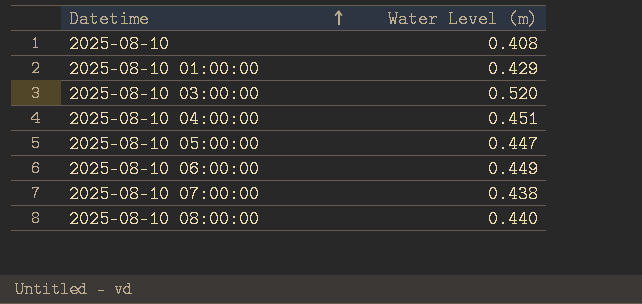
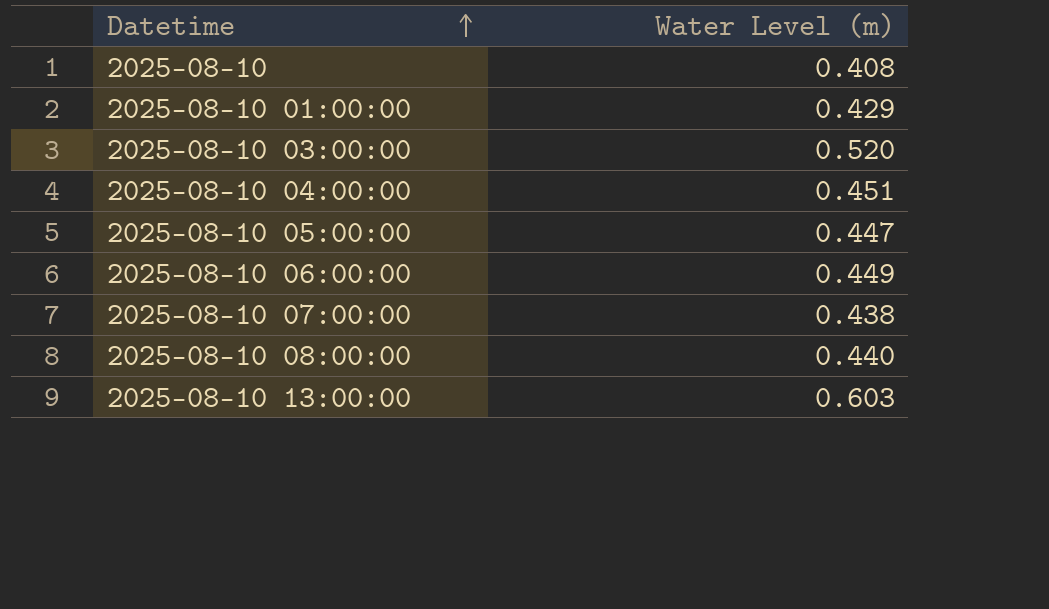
row 2025-08-10 13:00:00: none -> 0.603

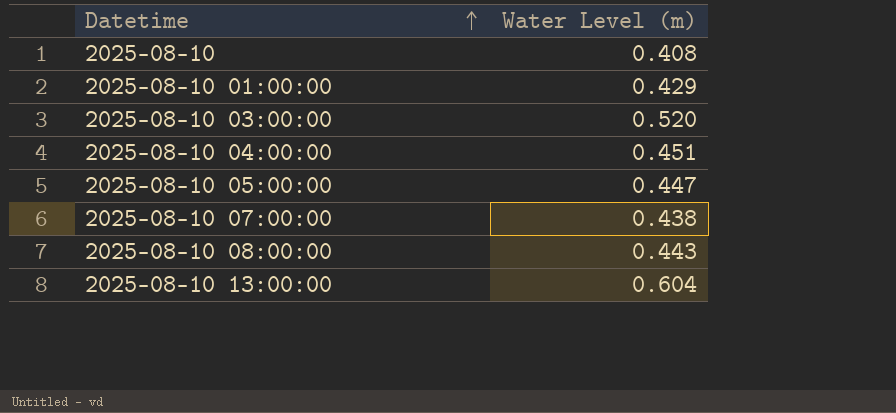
row 2025-08-10 06:00:00: 0.449 -> none
2025-08-10 08:00:00 | Water Level (m): 0.440 -> 0.443
2025-08-10 13:00:00 | Water Level (m): 0.603 -> 0.604

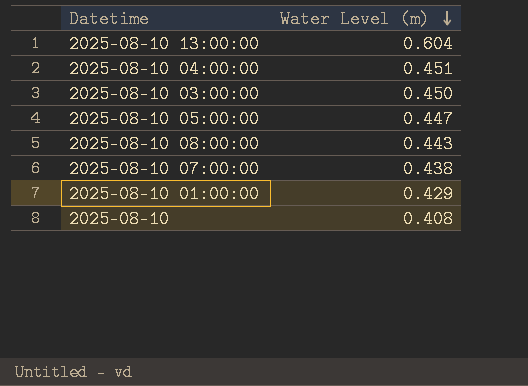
row order: Datetime ascending -> Water Level (m) descending
2025-08-10 03:00:00 | Water Level (m): 0.520 -> 0.450

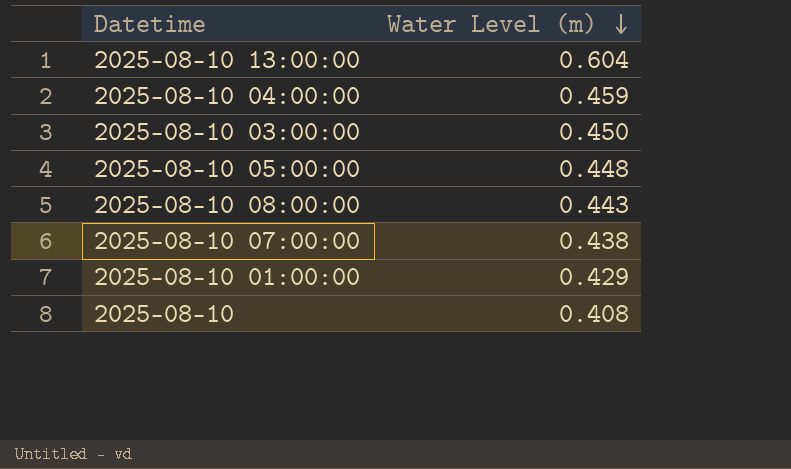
2025-08-10 04:00:00 | Water Level (m): 0.451 -> 0.459
2025-08-10 05:00:00 | Water Level (m): 0.447 -> 0.448

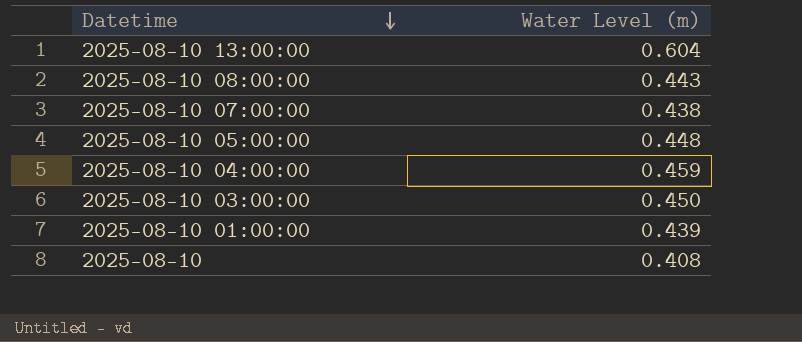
row order: Water Level (m) descending -> Datetime descending
2025-08-10 01:00:00 | Water Level (m): 0.429 -> 0.439

